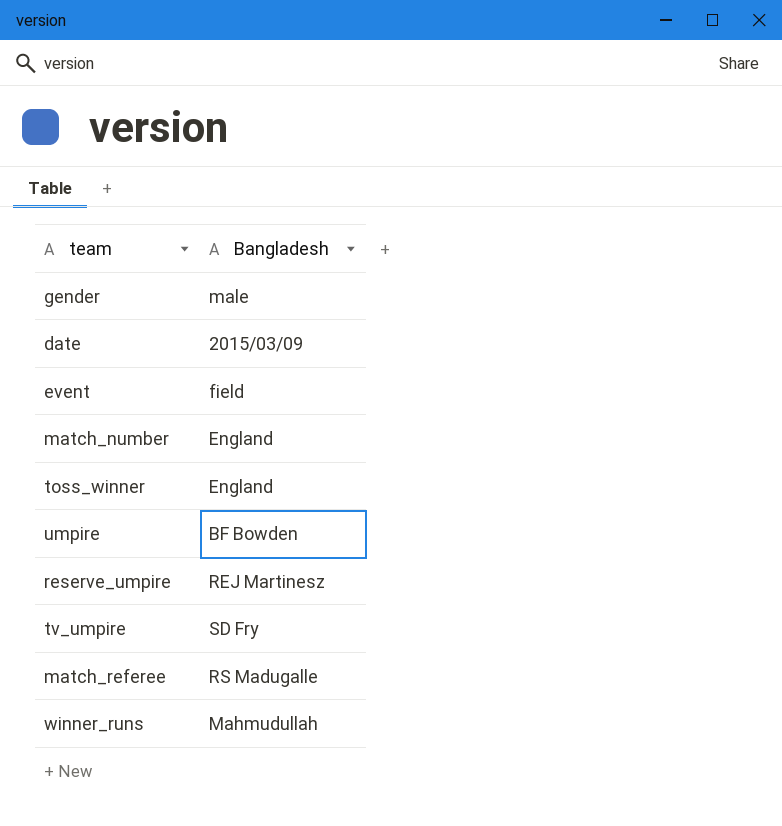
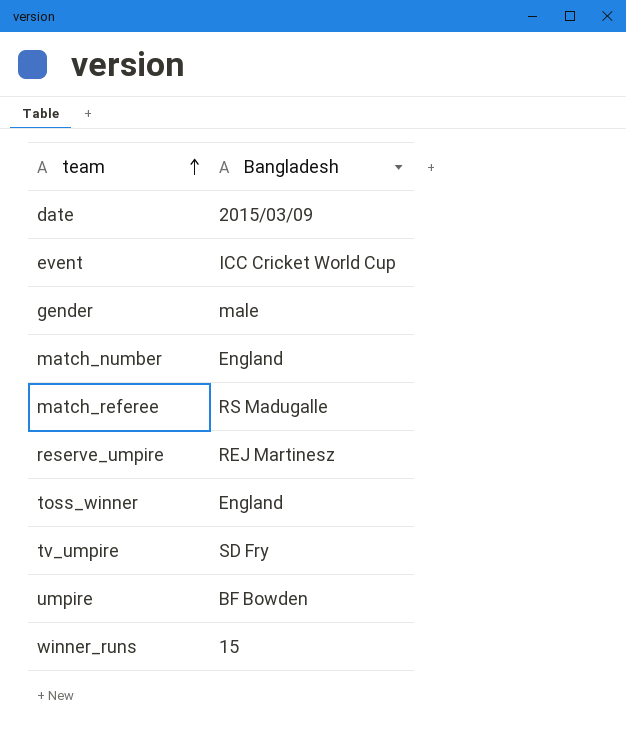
row order: none -> team ascending
event | Bangladesh: field -> ICC Cricket World Cup
winner_runs | Bangladesh: Mahmudullah -> 15

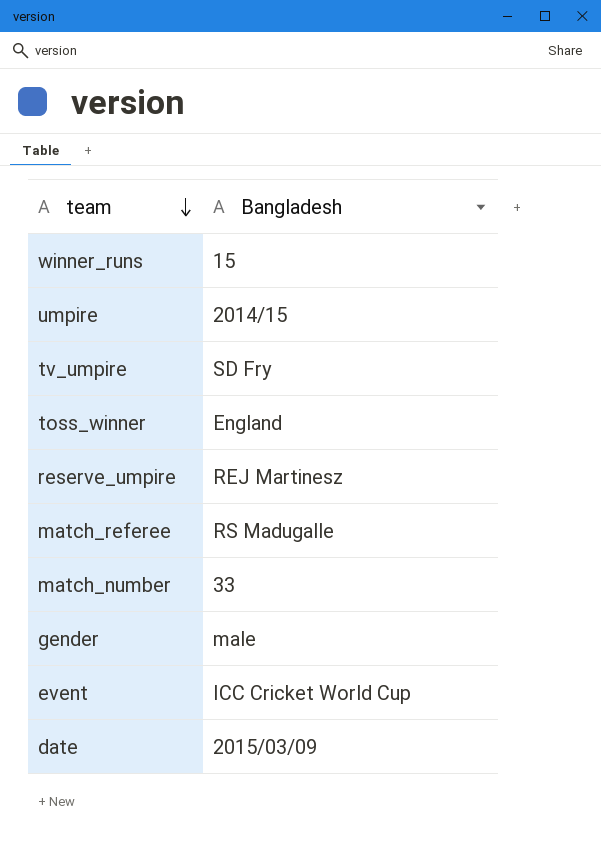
row order: team ascending -> team descending
umpire | Bangladesh: BF Bowden -> 2014/15
match_number | Bangladesh: England -> 33

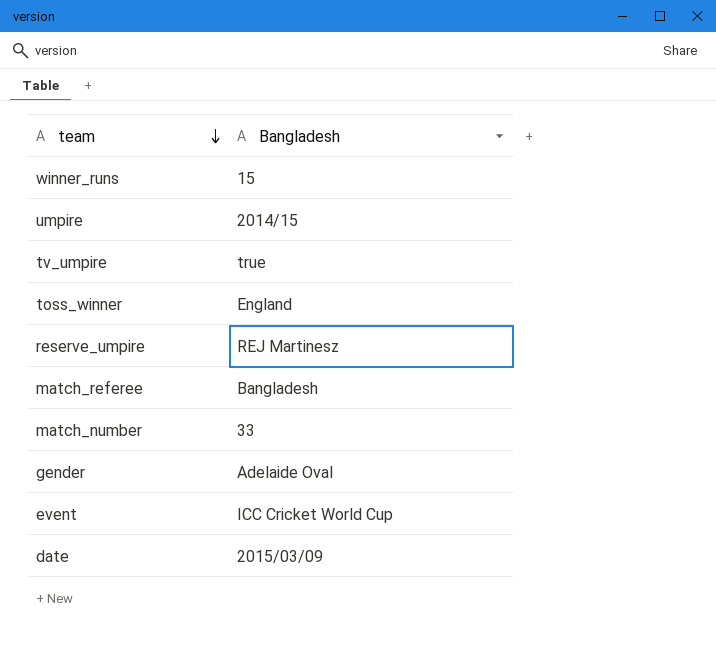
tv_umpire | Bangladesh: SD Fry -> true
match_referee | Bangladesh: RS Madugalle -> Bangladesh
gender | Bangladesh: male -> Adelaide Oval

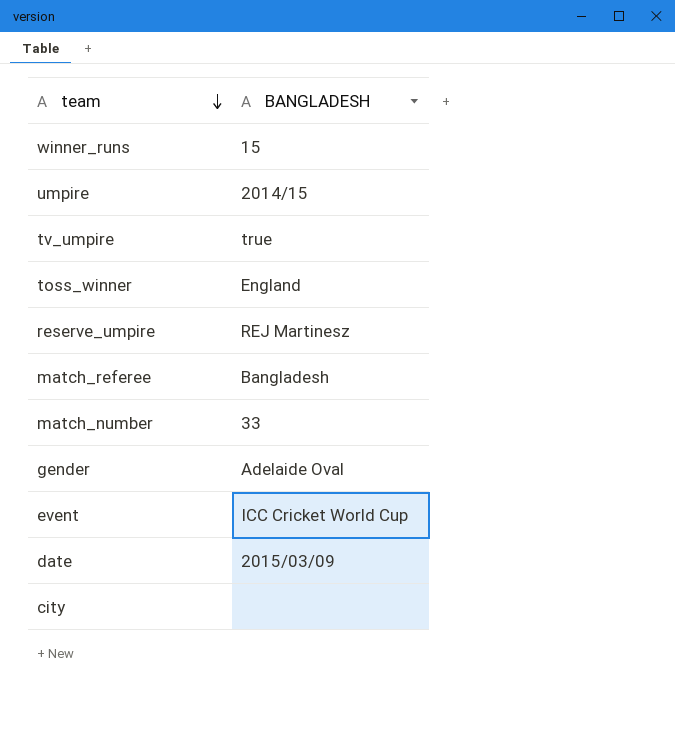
column name: Bangladesh -> BANGLADESH
row city: none -> none

